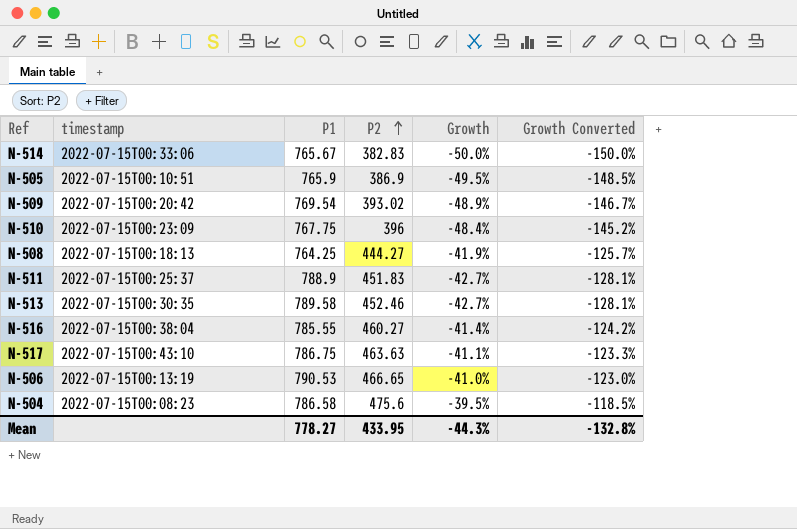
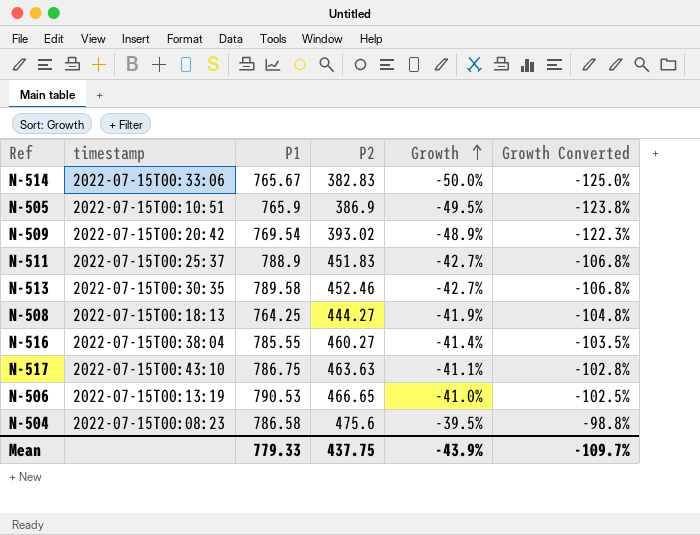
row order: P2 ascending -> Growth ascending
column Growth Converted | formula: [Growth] * 3 -> [Growth] * 2.5
row N-510: 2022-07-15T00:23:09 | 767.75 | 396 | -48.4% | -145.2% -> none
Mean | P1: 778.27 -> 779.33
Mean | P2: 433.95 -> 437.75
Mean | Growth: -44.3% -> -43.9%
Mean | Growth Converted: -132.8% -> -109.7%

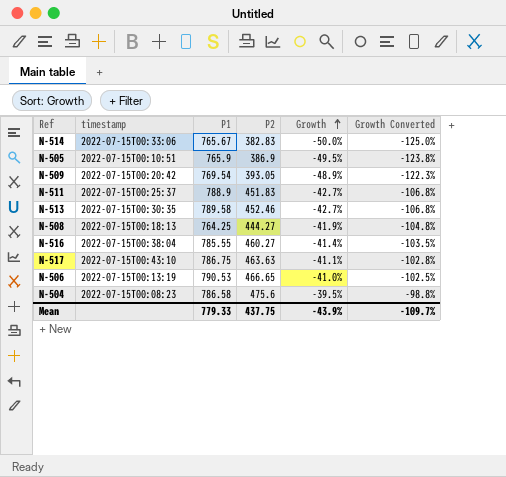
N-509 | P2: 393.02 -> 393.05

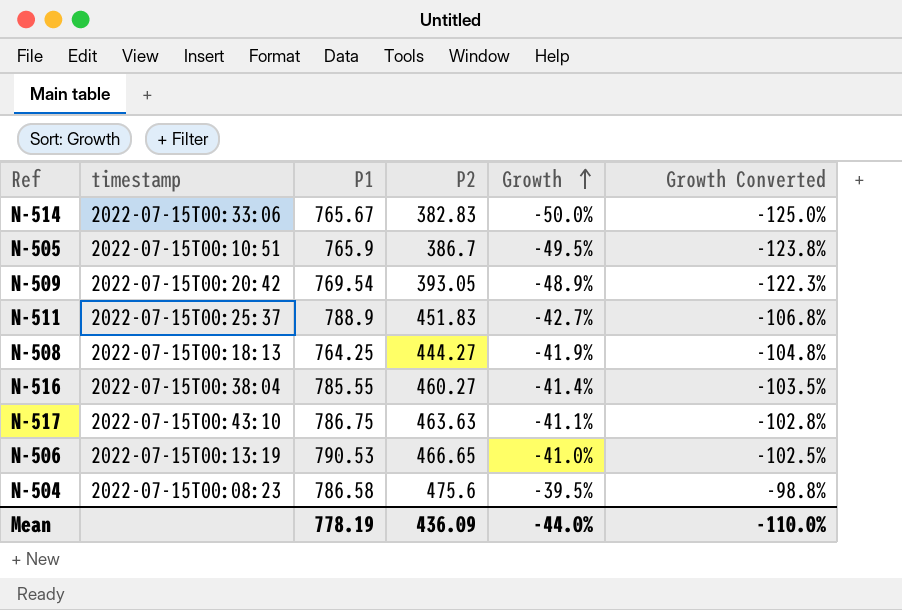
row N-513: 2022-07-15T00:30:35 | 789.58 | 452.46 | -42.7% | -106.8% -> none
N-505 | P2: 386.9 -> 386.7
Mean | P1: 779.33 -> 778.19
Mean | P2: 437.75 -> 436.09
Mean | Growth: -43.9% -> -44.0%
Mean | Growth Converted: -109.7% -> -110.0%

